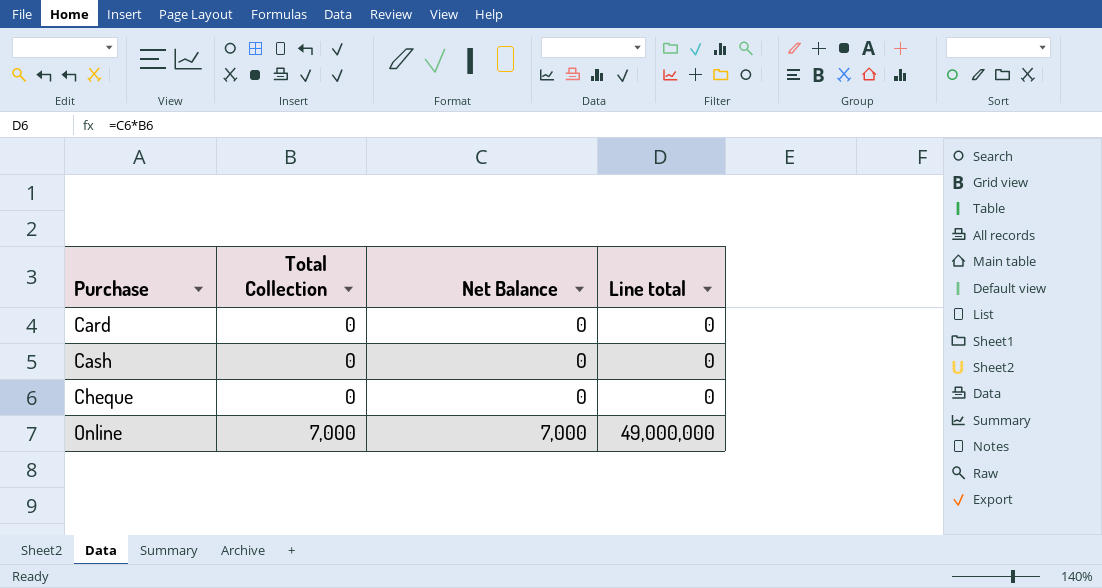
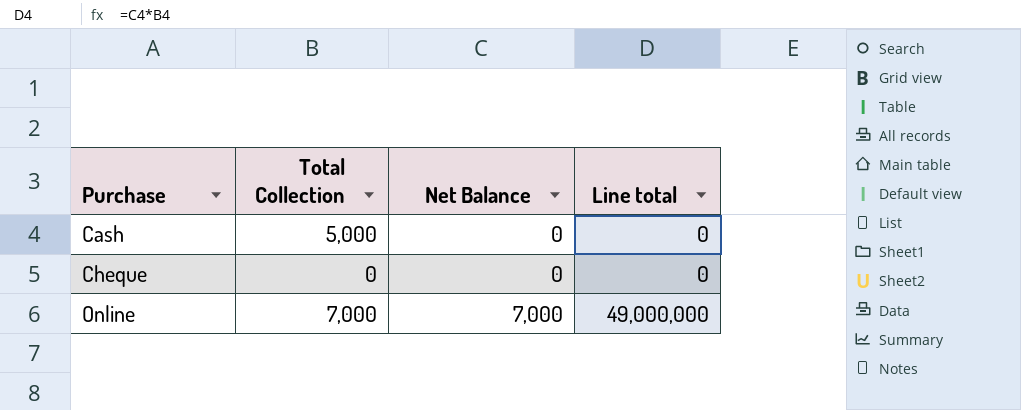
row Card: 0 | 0 | 0 -> none
Cash | Total Collection: 0 -> 5,000

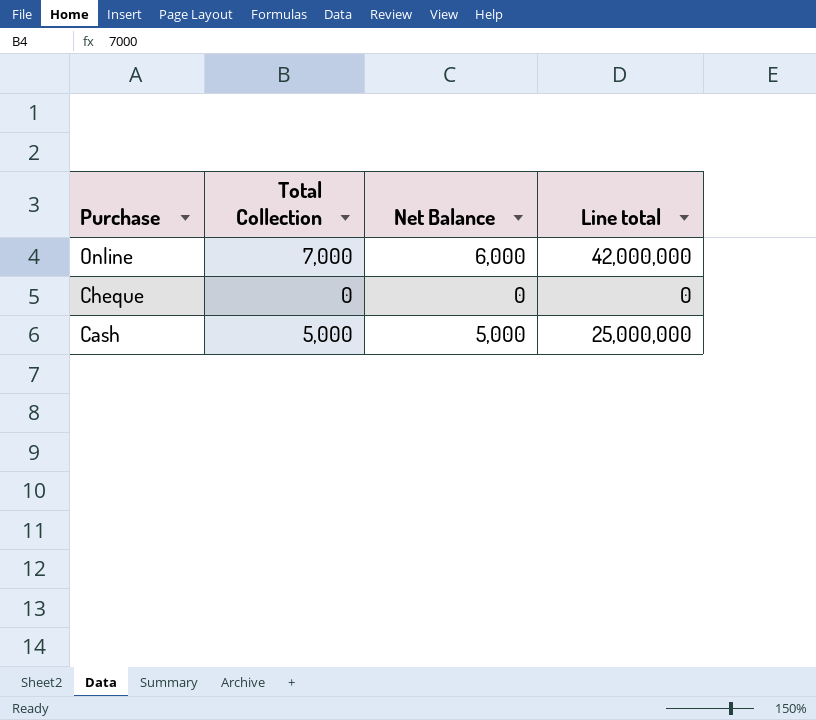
row order: Purchase ascending -> Purchase descending
Online | Net Balance: 7,000 -> 6,000
Online | Line total: 49,000,000 -> 42,000,000
Cash | Net Balance: 0 -> 5,000
Cash | Line total: 0 -> 25,000,000

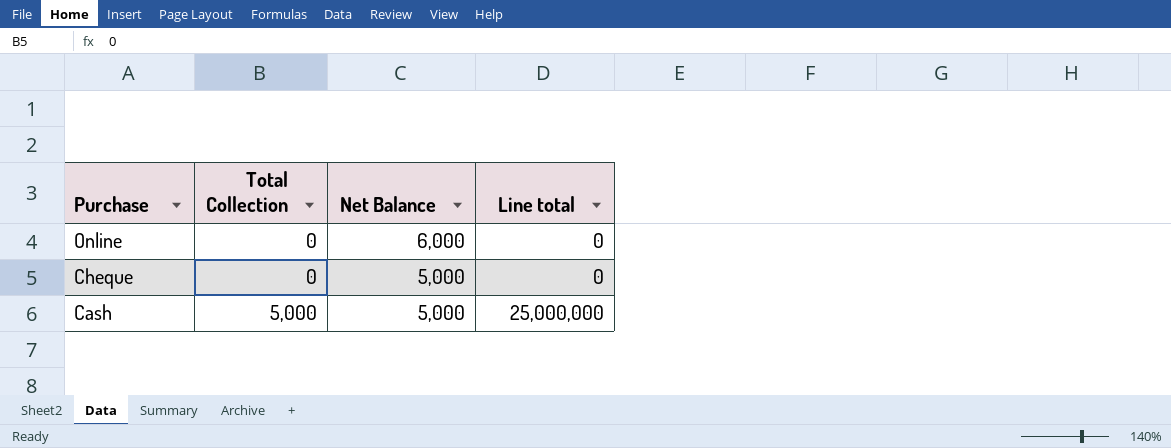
Online | Total Collection: 7,000 -> 0
Online | Line total: 42,000,000 -> 0
Cheque | Net Balance: 0 -> 5,000

